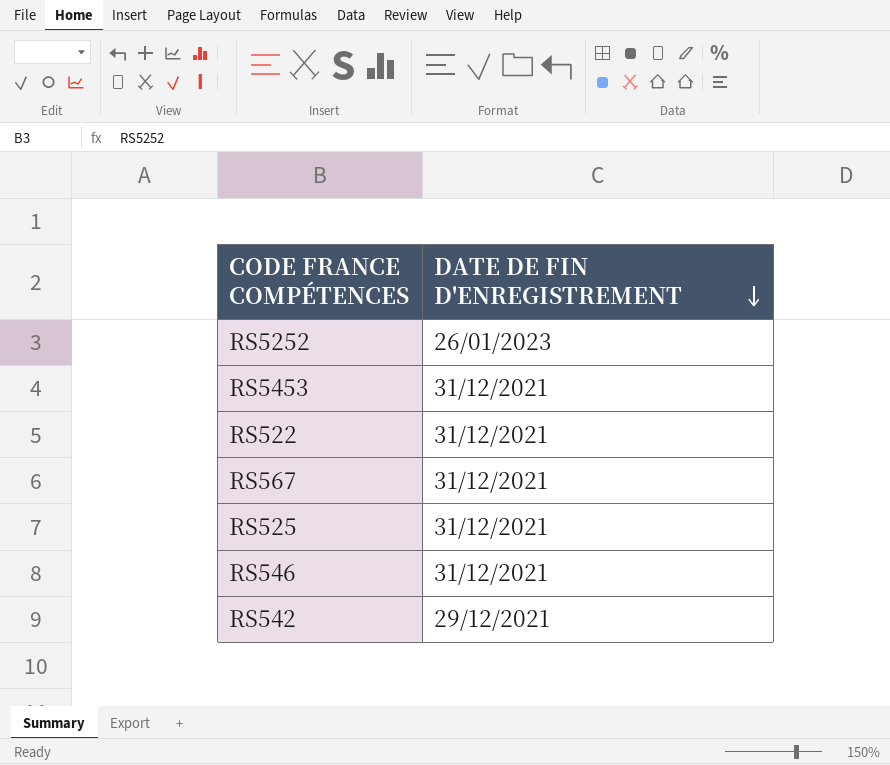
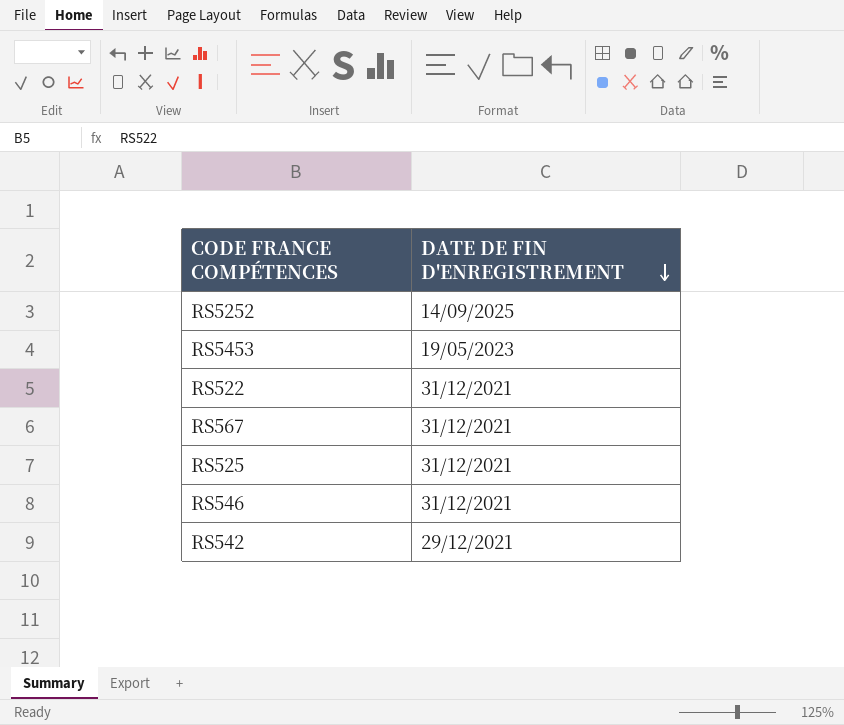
RS5252 | DATE DE FIN D'ENREGISTREMENT: 26/01/2023 -> 14/09/2025
RS5453 | DATE DE FIN D'ENREGISTREMENT: 31/12/2021 -> 19/05/2023

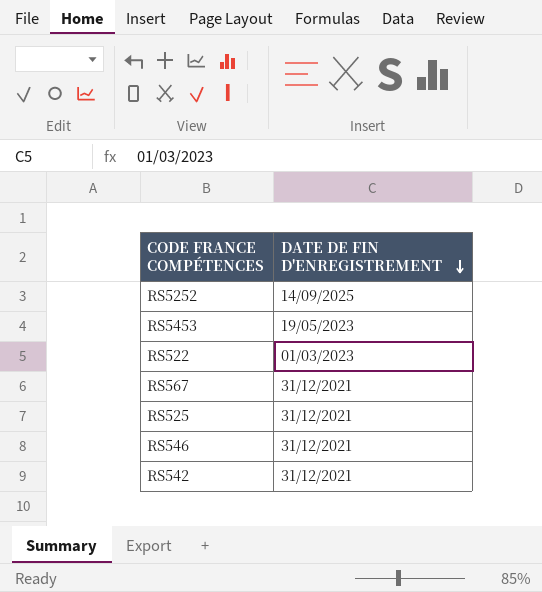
RS522 | DATE DE FIN D'ENREGISTREMENT: 31/12/2021 -> 01/03/2023
RS542 | DATE DE FIN D'ENREGISTREMENT: 29/12/2021 -> 31/12/2021

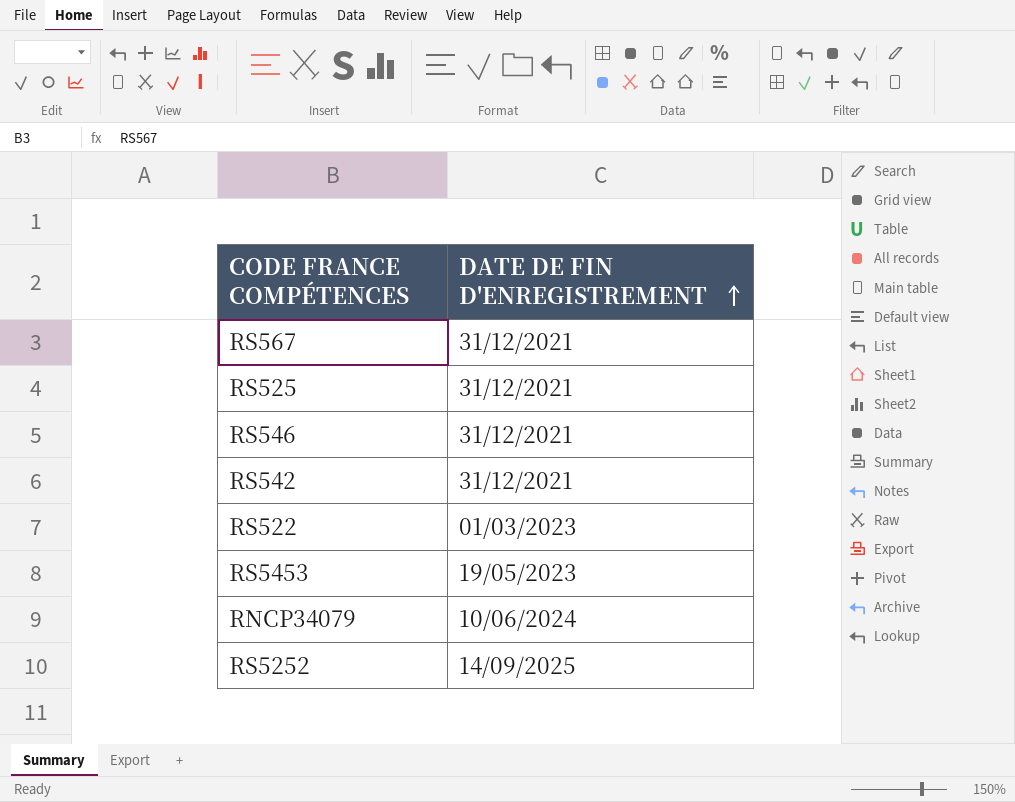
row order: DATE DE FIN D'ENREGISTREMENT descending -> DATE DE FIN D'ENREGISTREMENT ascending
row RNCP34079: none -> 10/06/2024

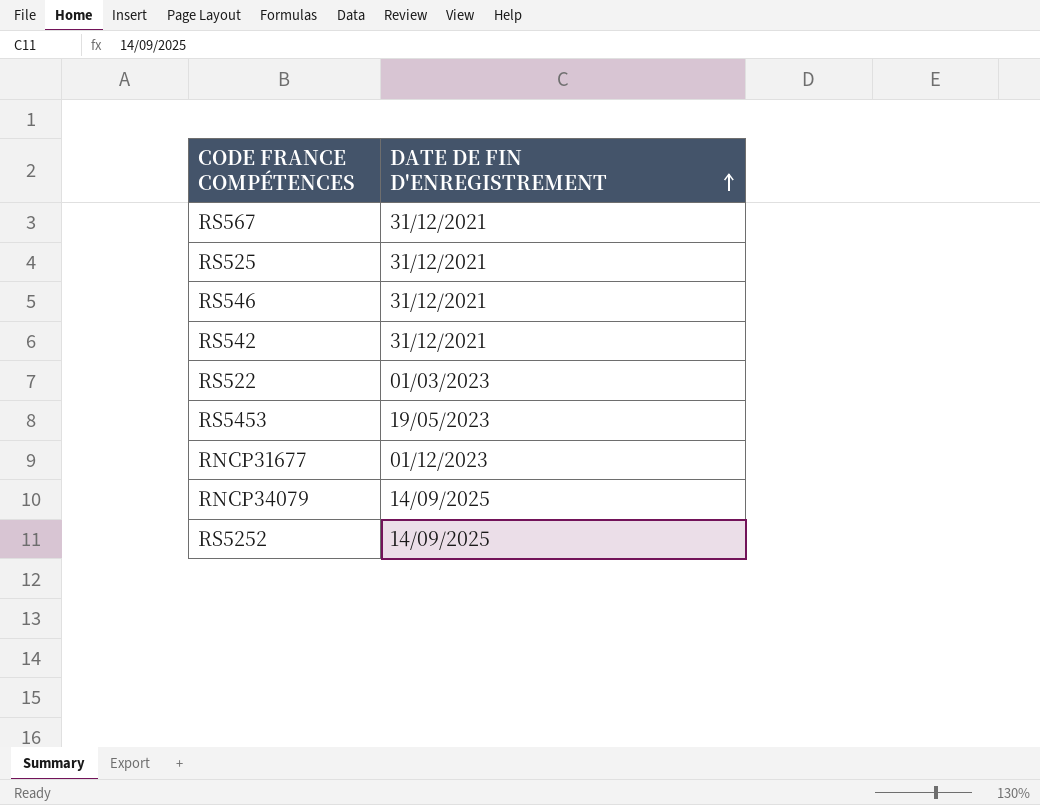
row RNCP31677: none -> 01/12/2023
RNCP34079 | DATE DE FIN D'ENREGISTREMENT: 10/06/2024 -> 14/09/2025

